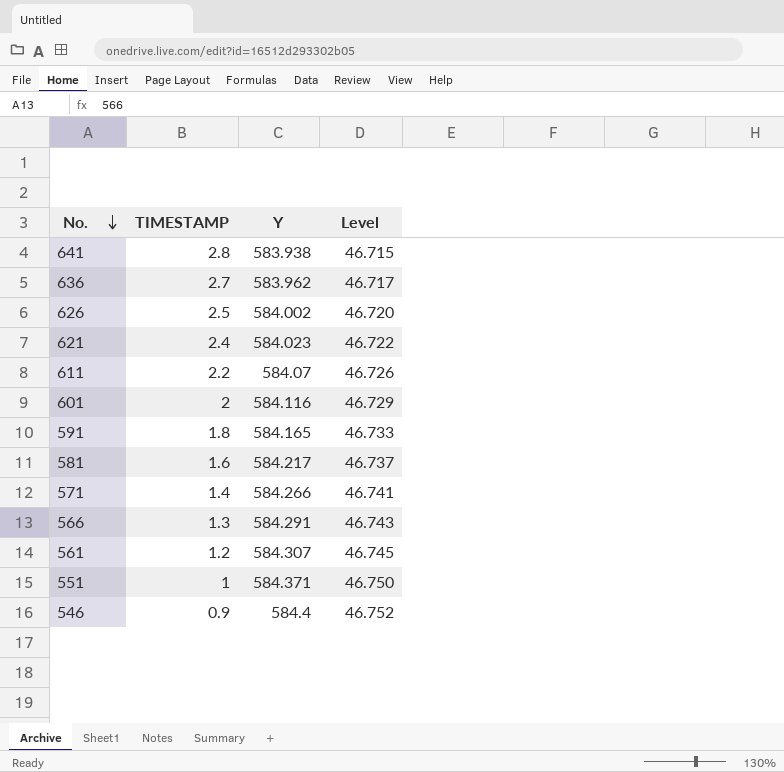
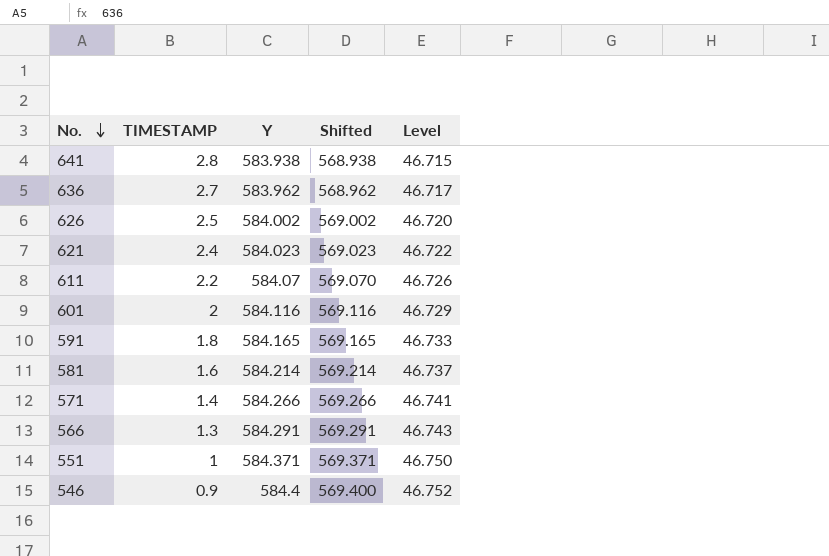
column Shifted | formula: none -> [Y] - 15
row 561: 1.2 | 584.307 | 46.745 -> none
581 | Y: 584.217 -> 584.214

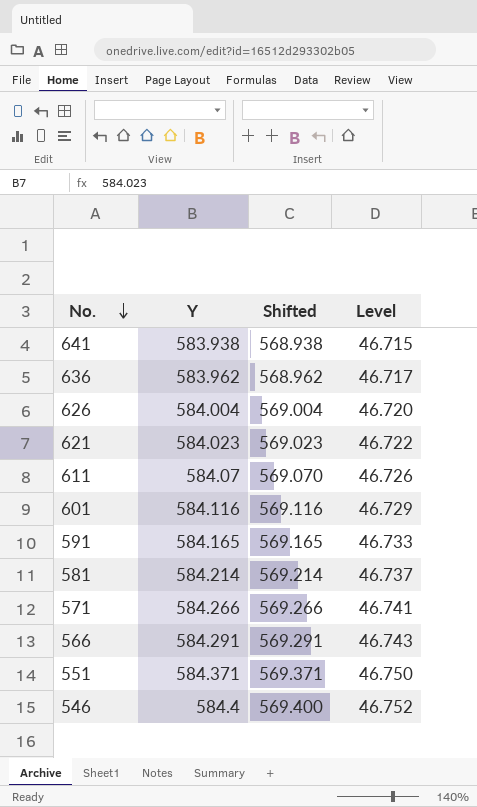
column TIMESTAMP | position: 2 -> none
626 | Y: 584.002 -> 584.004
626 | Shifted: 569.002 -> 569.004

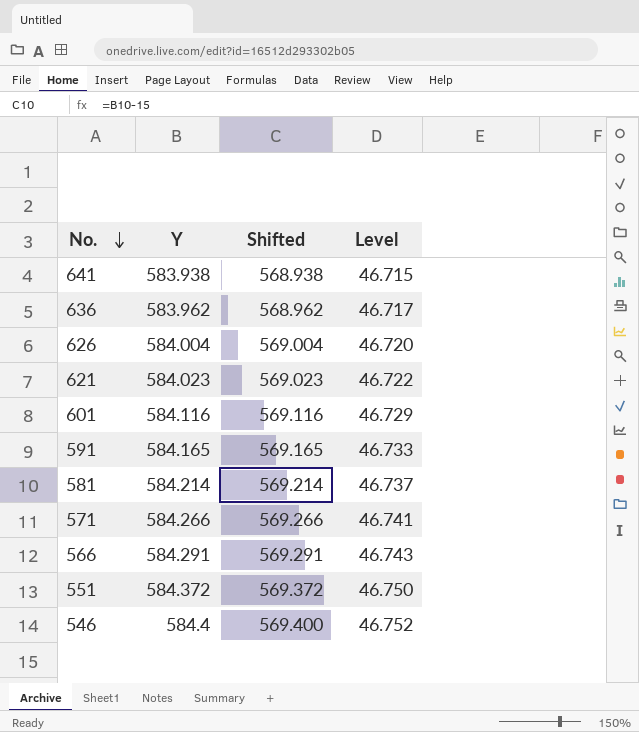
row 611: 584.07 | 569.070 | 46.726 -> none
551 | Y: 584.371 -> 584.372
551 | Shifted: 569.371 -> 569.372

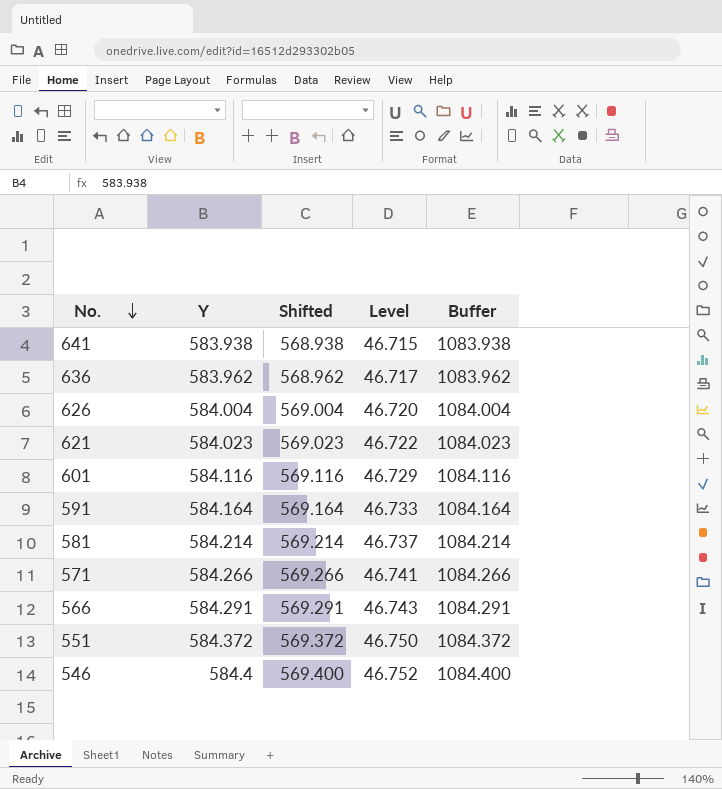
column Buffer | formula: none -> [Y] + 500
591 | Y: 584.165 -> 584.164
591 | Shifted: 569.165 -> 569.164

